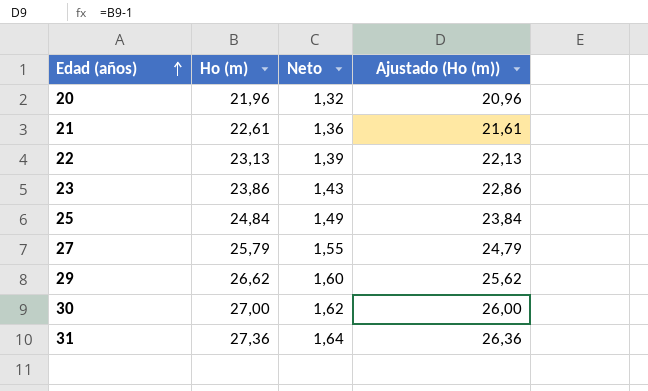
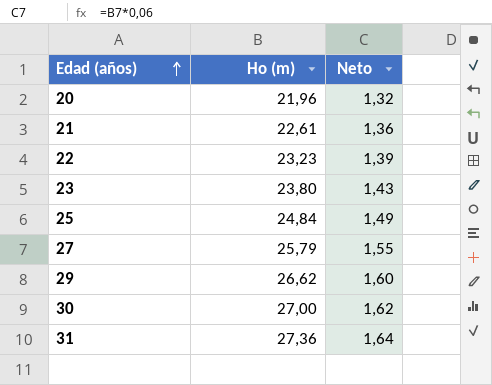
column Ajustado (Ho (m)) | formula: [Ho (m)] - 1 -> none
22 | Ho (m): 23,13 -> 23,23
23 | Ho (m): 23,86 -> 23,80

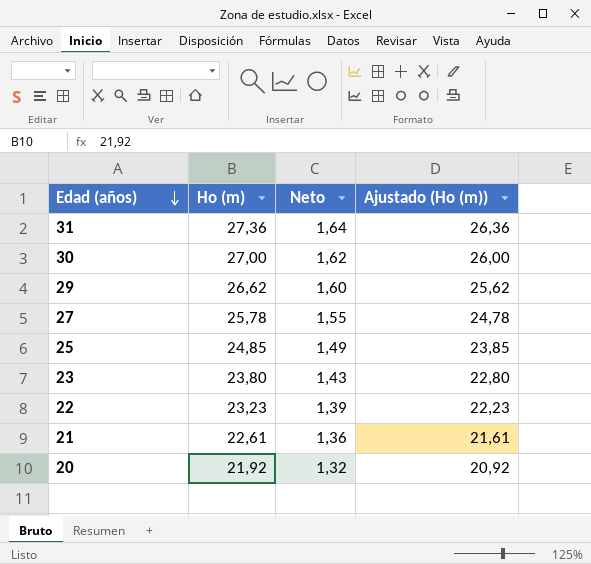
row order: Edad (años) ascending -> Edad (años) descending
column Ajustado (Ho (m)) | formula: none -> [Ho (m)] - 1
27 | Ho (m): 25,79 -> 25,78
25 | Ho (m): 24,84 -> 24,85
20 | Ho (m): 21,96 -> 21,92

